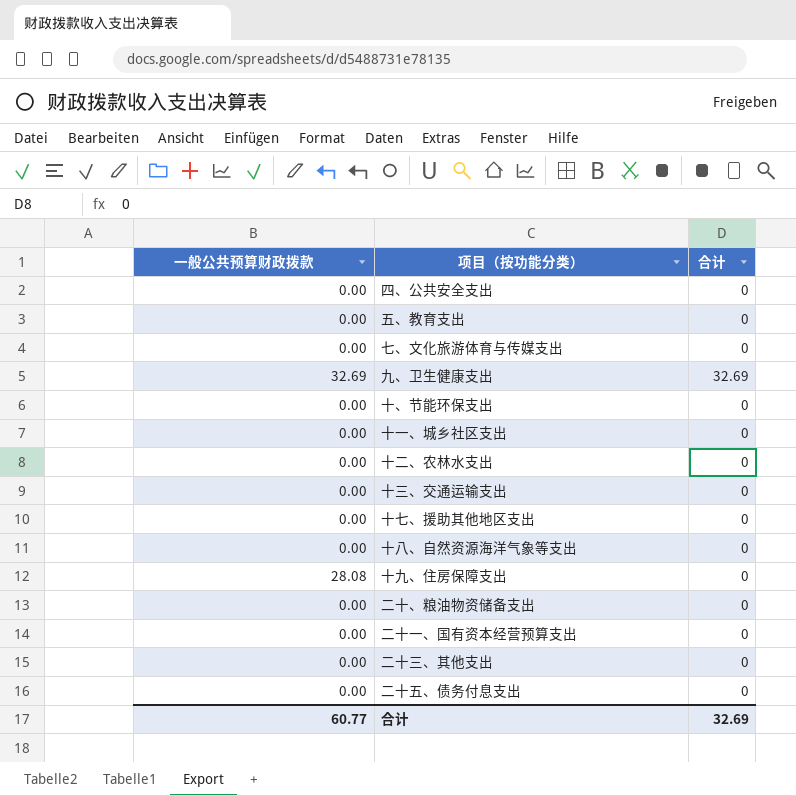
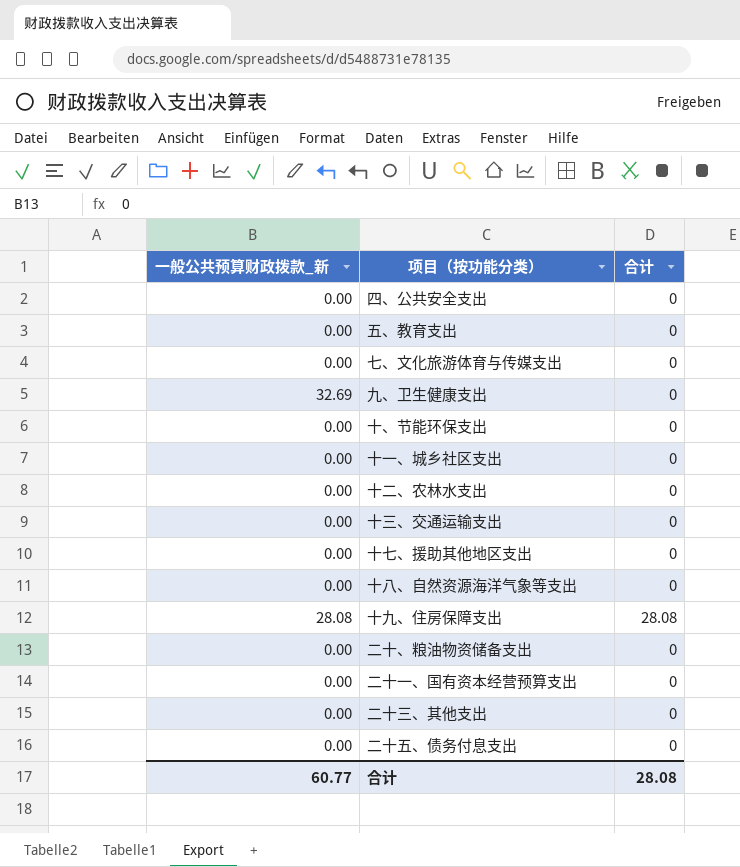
column name: 一般公共预算财政拨款 -> 一般公共预算财政拨款_新
九、卫生健康支出 | 合计: 32.69 -> 0
十九、住房保障支出 | 合计: 0 -> 28.08
合计 | 合计: 32.69 -> 28.08

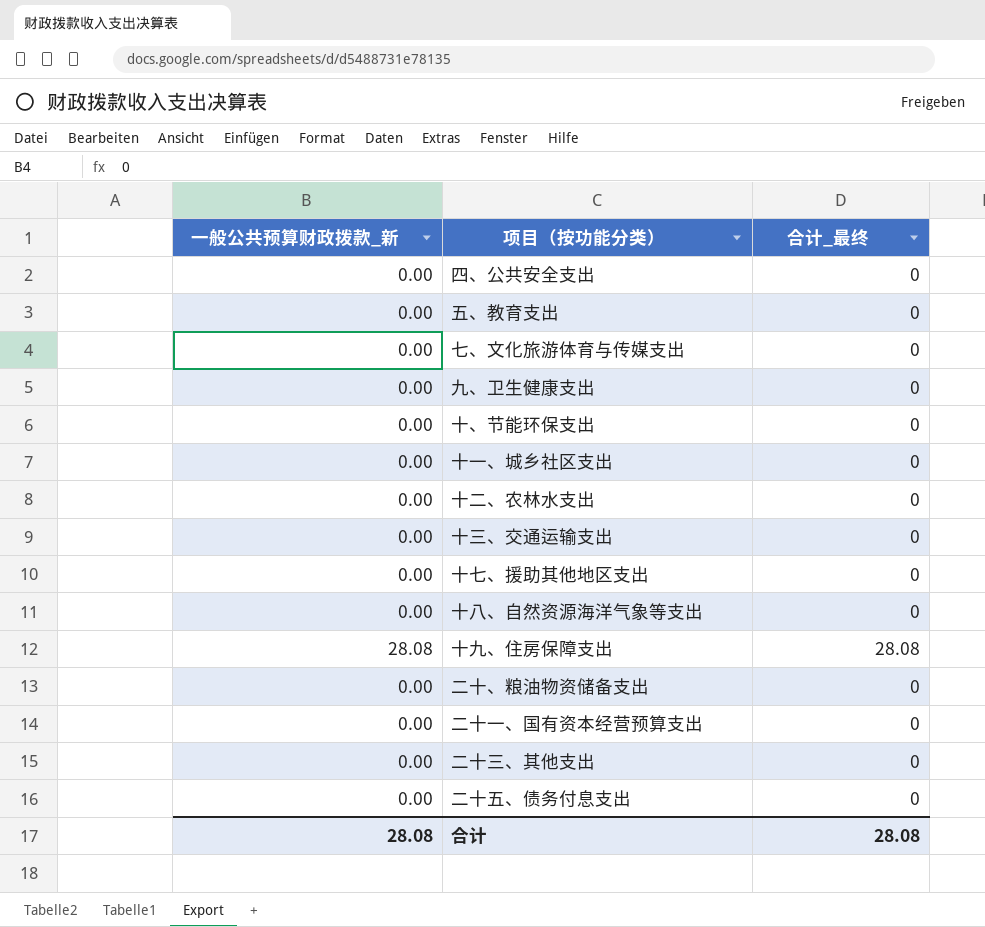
column name: 合计 -> 合计_最终
九、卫生健康支出 | 一般公共预算财政拨款_新: 32.69 -> 0.00
合计 | 一般公共预算财政拨款_新: 60.77 -> 28.08

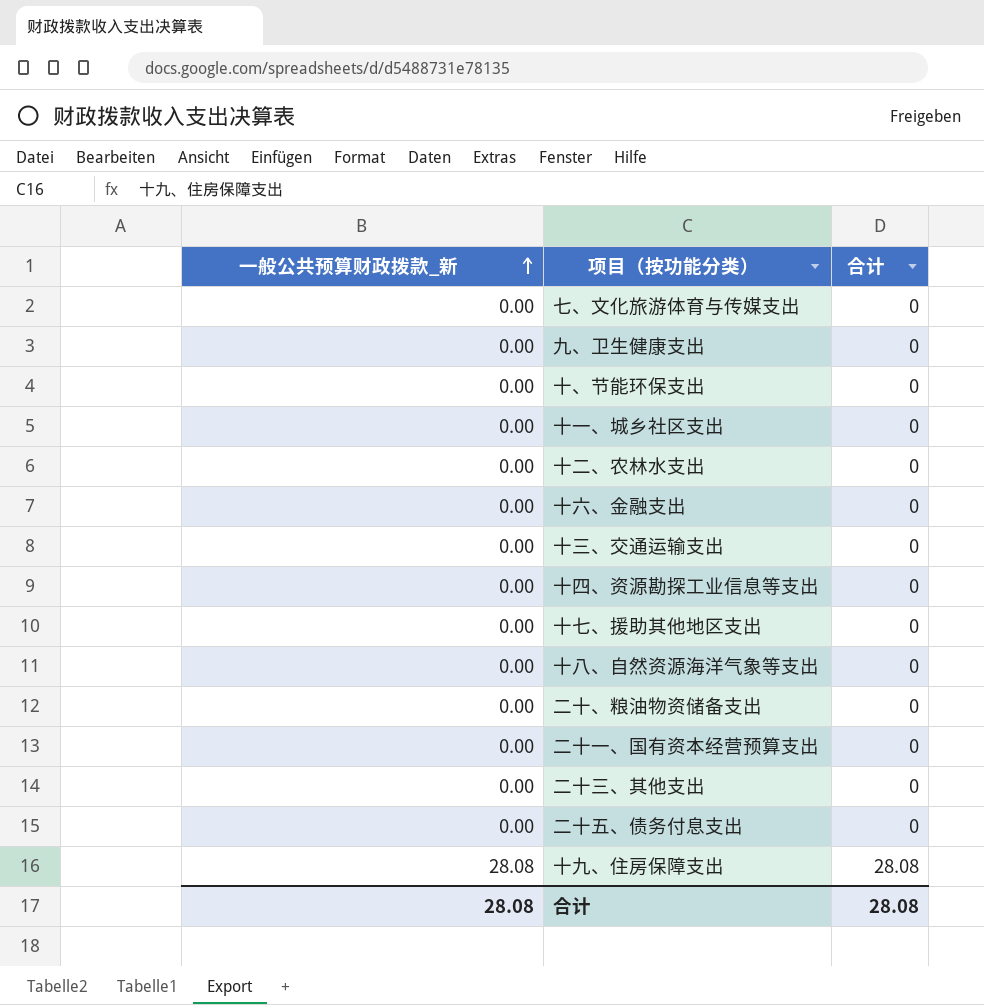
row order: none -> 一般公共预算财政拨款_新 ascending
column name: 合计_最终 -> 合计
row 四、公共安全支出: 0.00 | 0 -> none
row 五、教育支出: 0.00 | 0 -> none
row 十六、金融支出: none -> 0.00 | 0
row 十四、资源勘探工业信息等支出: none -> 0.00 | 0

